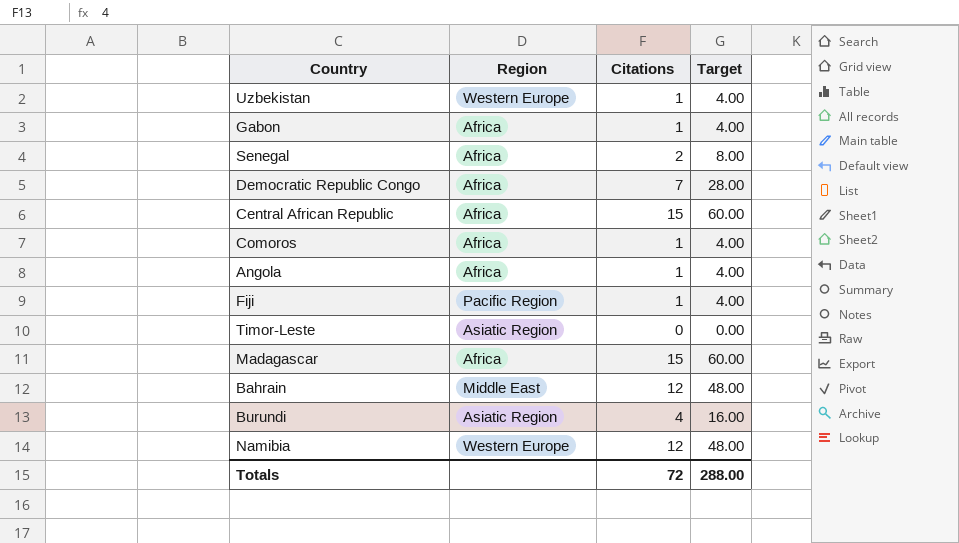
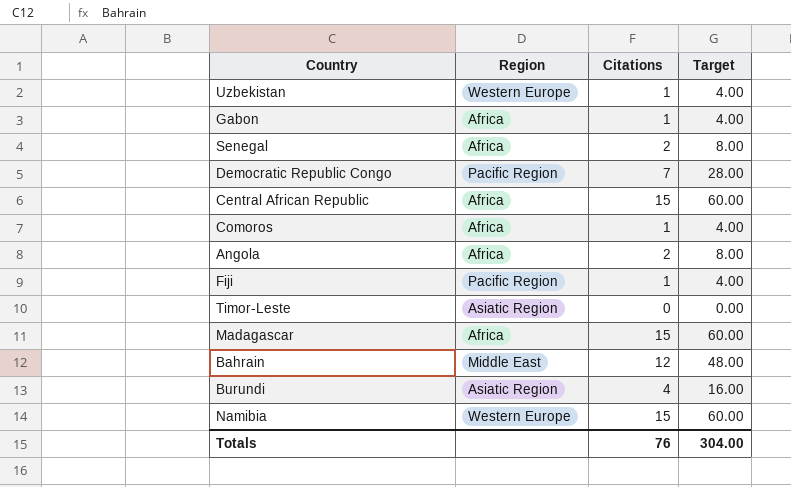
Democratic Republic Congo | Region: Africa -> Pacific Region
Angola | Citations: 1 -> 2
Angola | Target: 4.00 -> 8.00
Namibia | Citations: 12 -> 15
Namibia | Target: 48.00 -> 60.00
Totals | Citations: 72 -> 76
Totals | Target: 288.00 -> 304.00

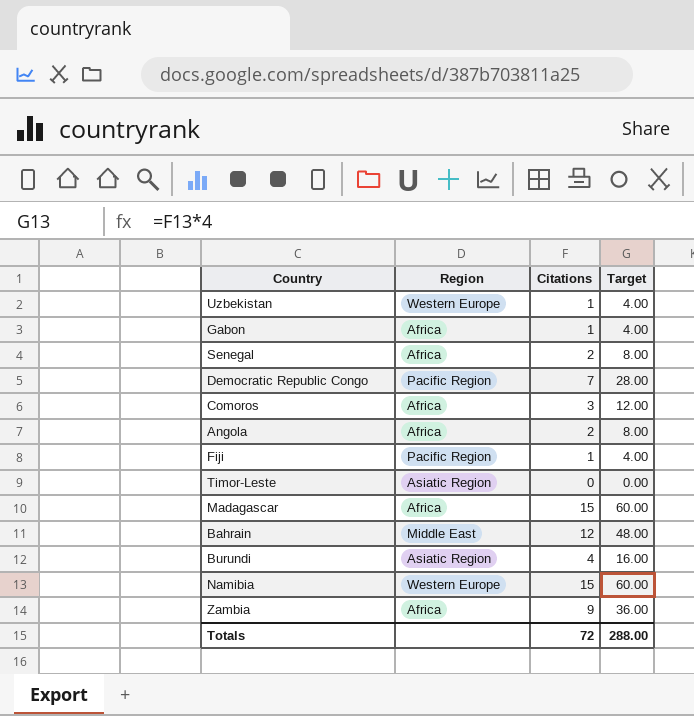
row Central African Republic: Africa | 15 | 60.00 -> none
Comoros | Citations: 1 -> 3
Comoros | Target: 4.00 -> 12.00
row Zambia: none -> Africa | 9 | 36.00
Totals | Citations: 76 -> 72
Totals | Target: 304.00 -> 288.00

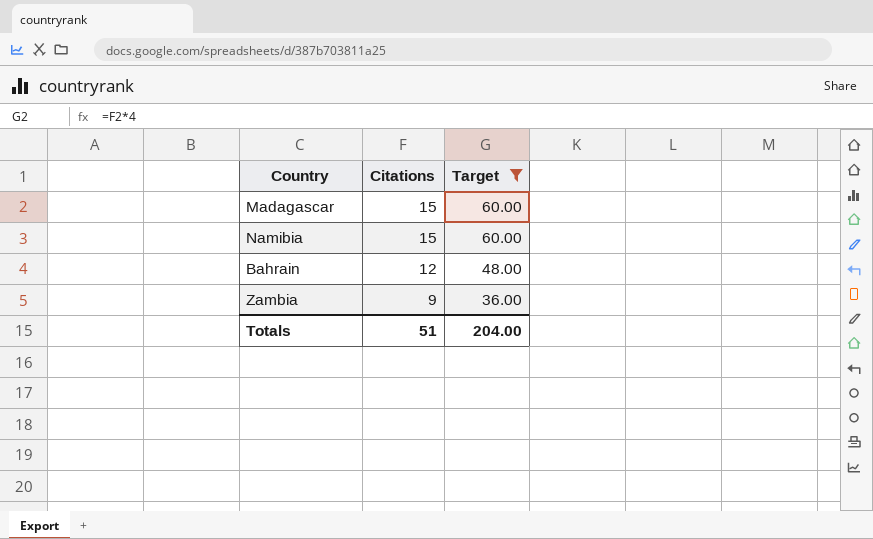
filter: none -> Target >= 36.00
row order: none -> Citations descending
column Region | position: 2 -> none
Totals | Citations: 72 -> 51
Totals | Target: 288.00 -> 204.00

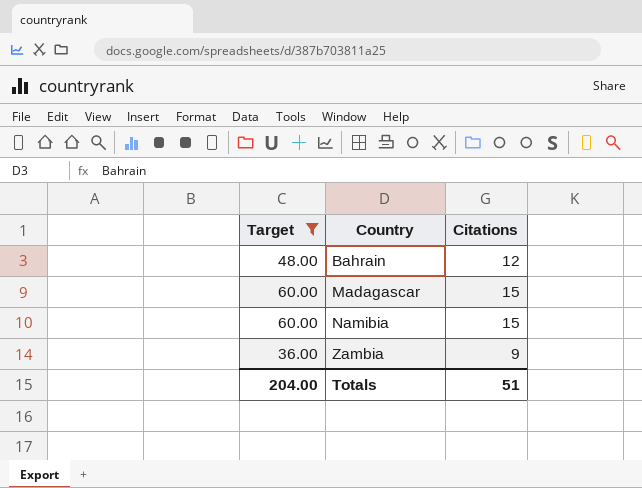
row order: Citations descending -> Country ascending
column Target | position: 3 -> 1

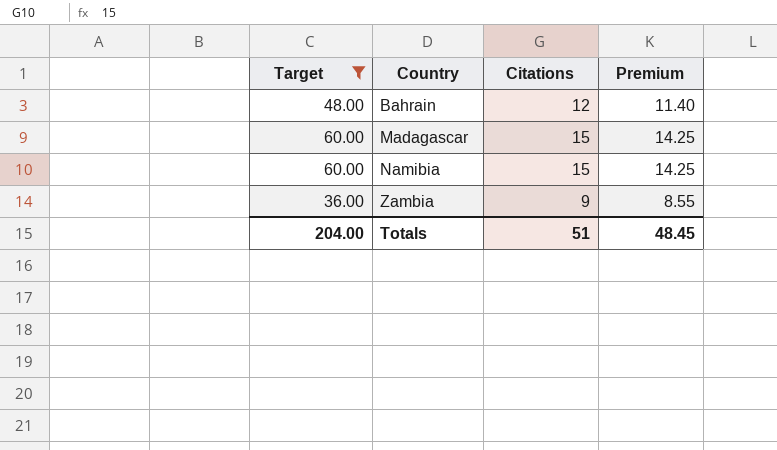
column Premium | formula: none -> [Citations] * 0.95

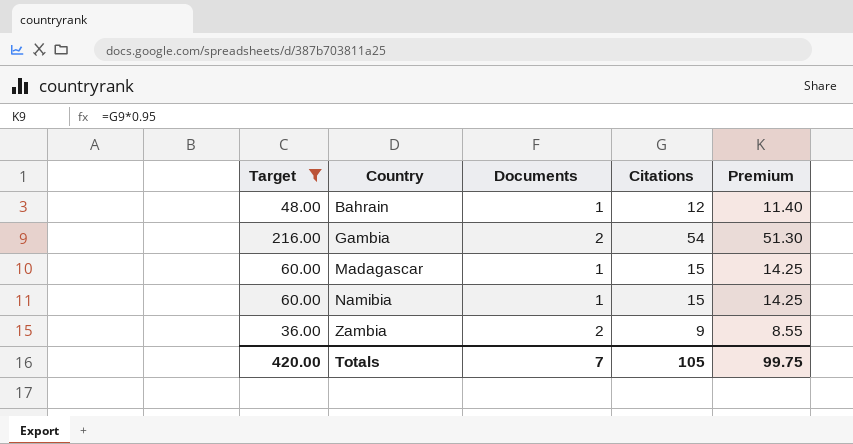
column Documents | position: none -> 3
row Gambia: none -> 216.00 | 2 | 54 | 51.30
Totals | Target: 204.00 -> 420.00
Totals | Citations: 51 -> 105
Totals | Premium: 48.45 -> 99.75

